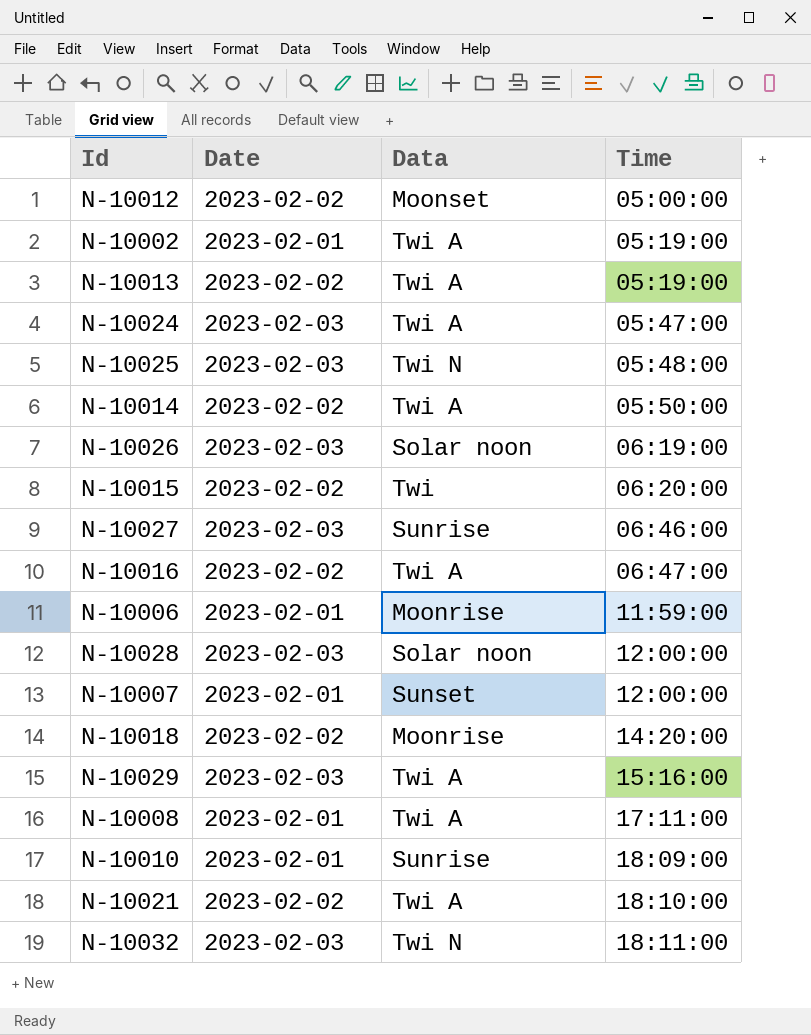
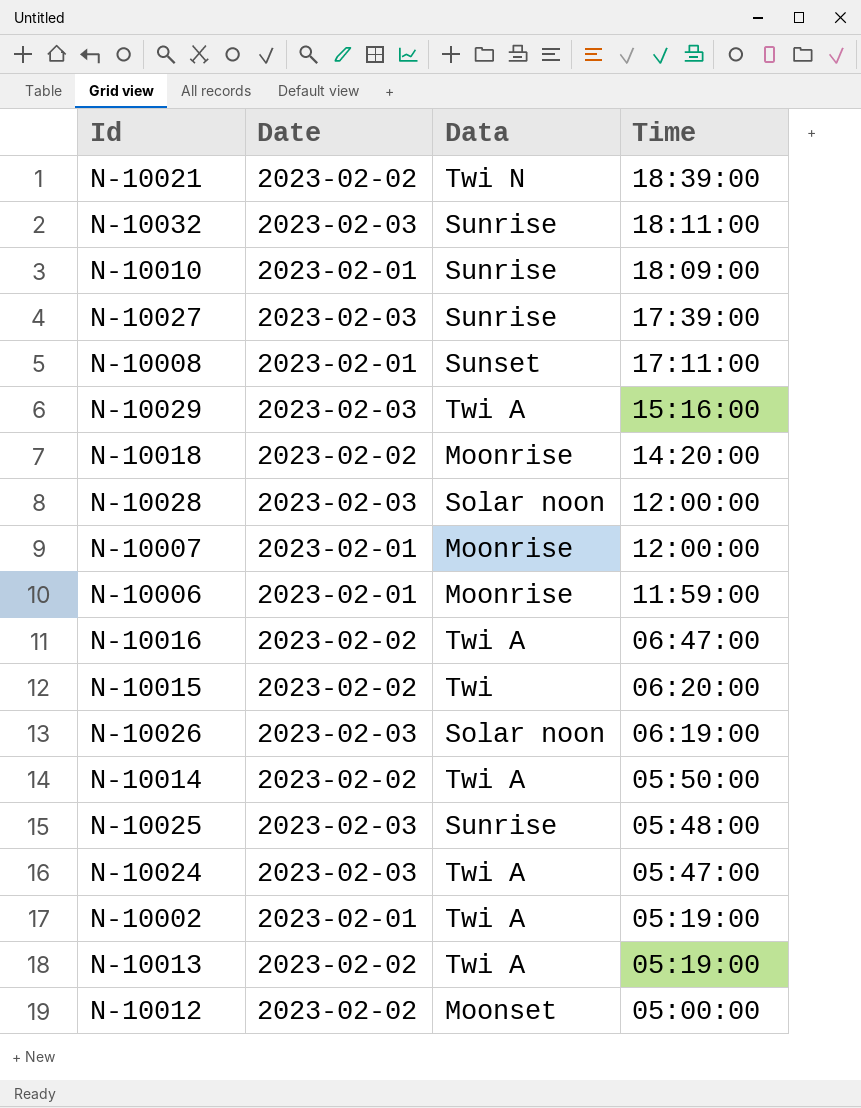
row order: Time ascending -> Time descending
N-10021 | Data: Twi A -> Twi N
N-10021 | Time: 18:10:00 -> 18:39:00
N-10032 | Data: Twi N -> Sunrise
N-10027 | Time: 06:46:00 -> 17:39:00
N-10008 | Data: Twi A -> Sunset
N-10007 | Data: Sunset -> Moonrise
N-10025 | Data: Twi N -> Sunrise

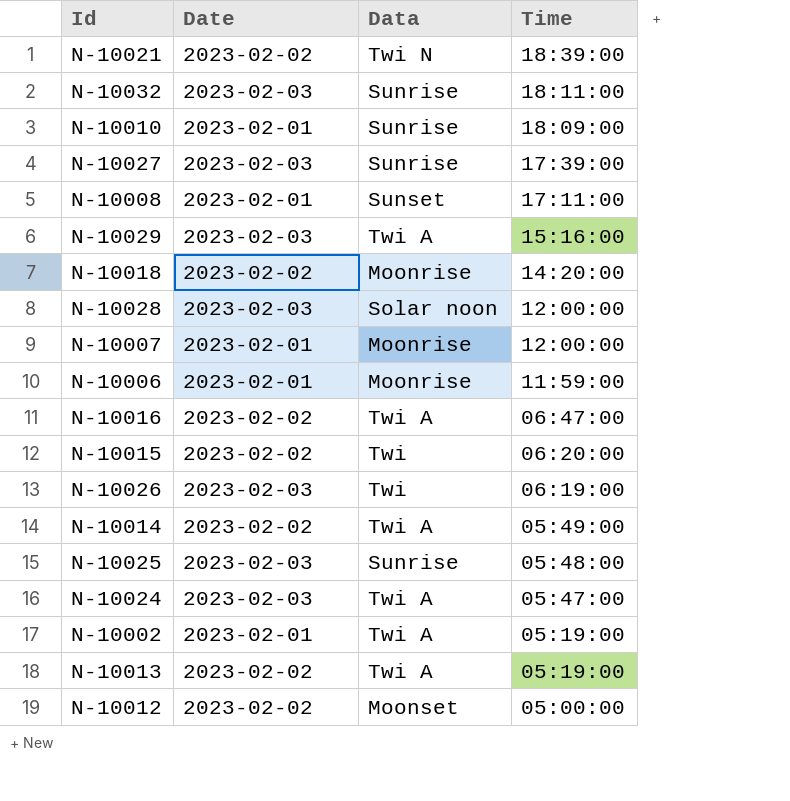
N-10026 | Data: Solar noon -> Twi
N-10014 | Time: 05:50:00 -> 05:49:00

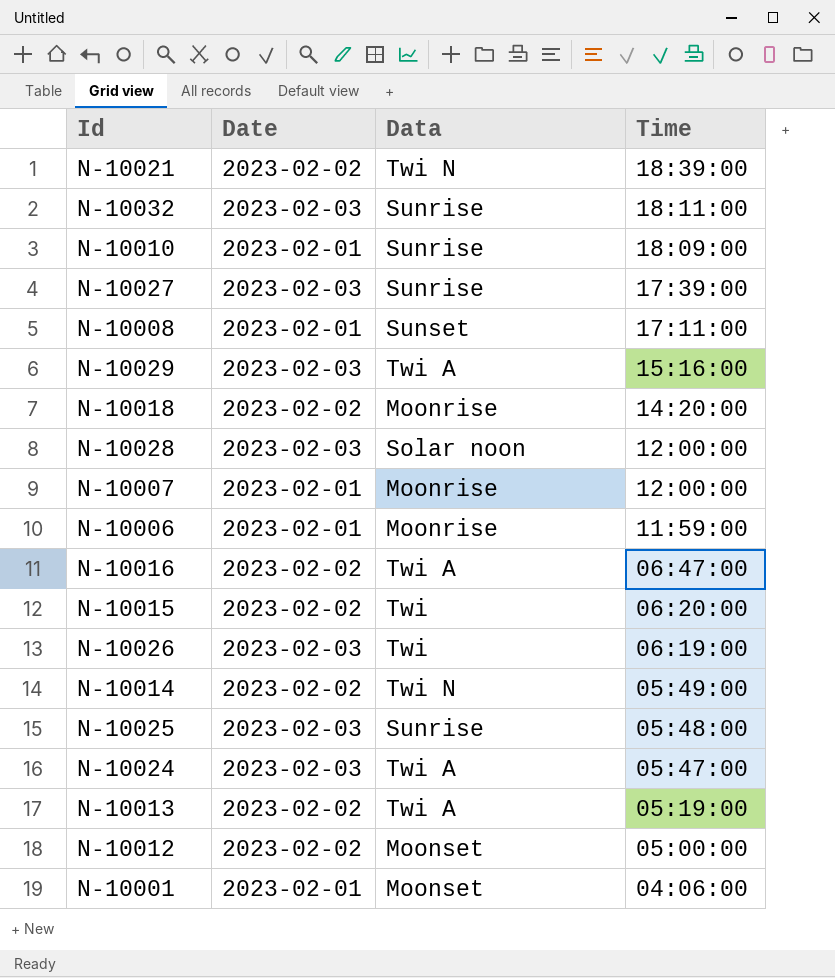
row N-10002: 2023-02-01 | Twi A | 05:19:00 -> none
N-10014 | Data: Twi A -> Twi N
row N-10001: none -> 2023-02-01 | Moonset | 04:06:00

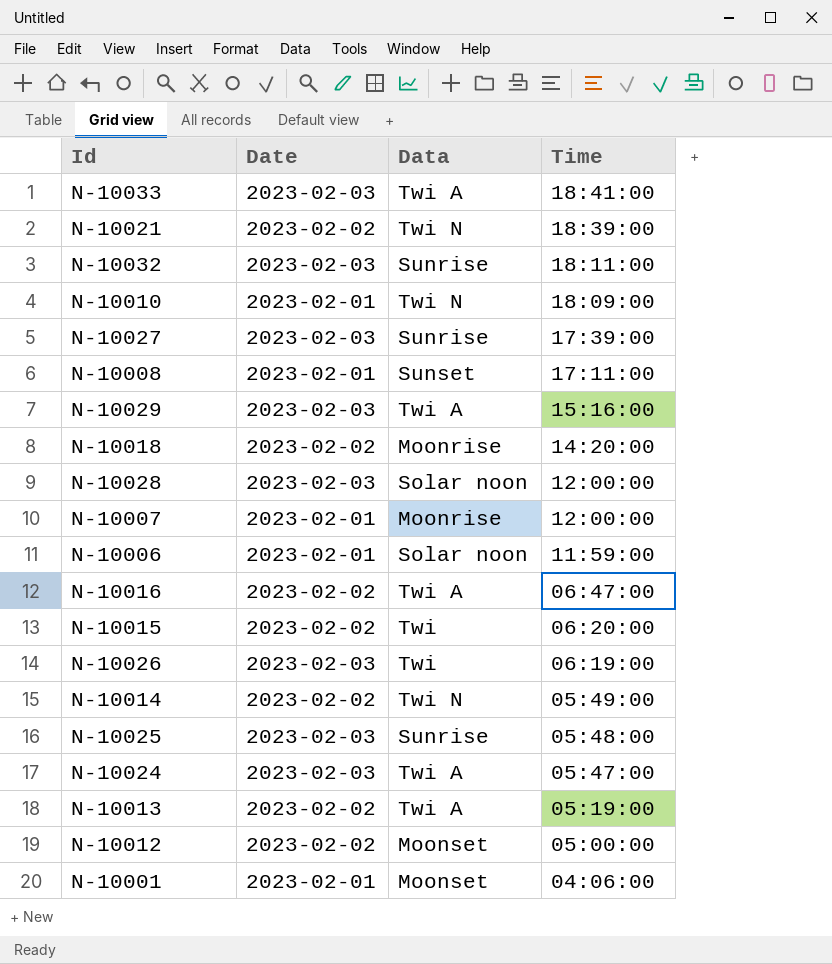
row N-10033: none -> 2023-02-03 | Twi A | 18:41:00
N-10010 | Data: Sunrise -> Twi N
N-10006 | Data: Moonrise -> Solar noon

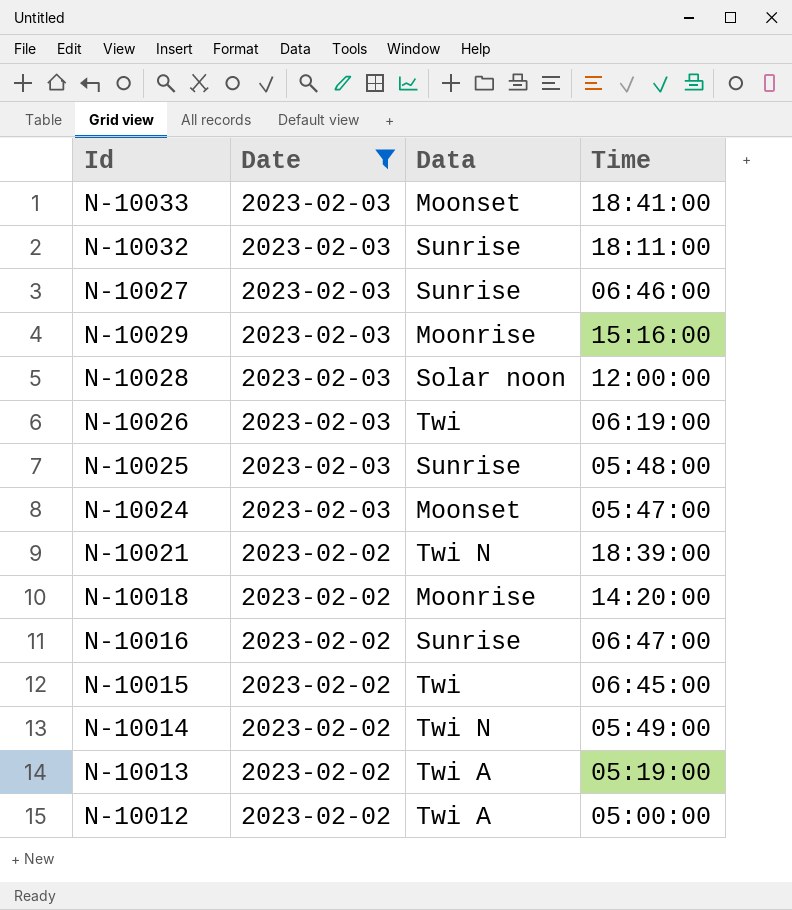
filter: none -> Date != 2023-02-01
row order: Time descending -> Date descending
N-10033 | Data: Twi A -> Moonset
N-10027 | Time: 17:39:00 -> 06:46:00
N-10029 | Data: Twi A -> Moonrise
N-10024 | Data: Twi A -> Moonset
N-10016 | Data: Twi A -> Sunrise
N-10015 | Time: 06:20:00 -> 06:45:00
N-10012 | Data: Moonset -> Twi A

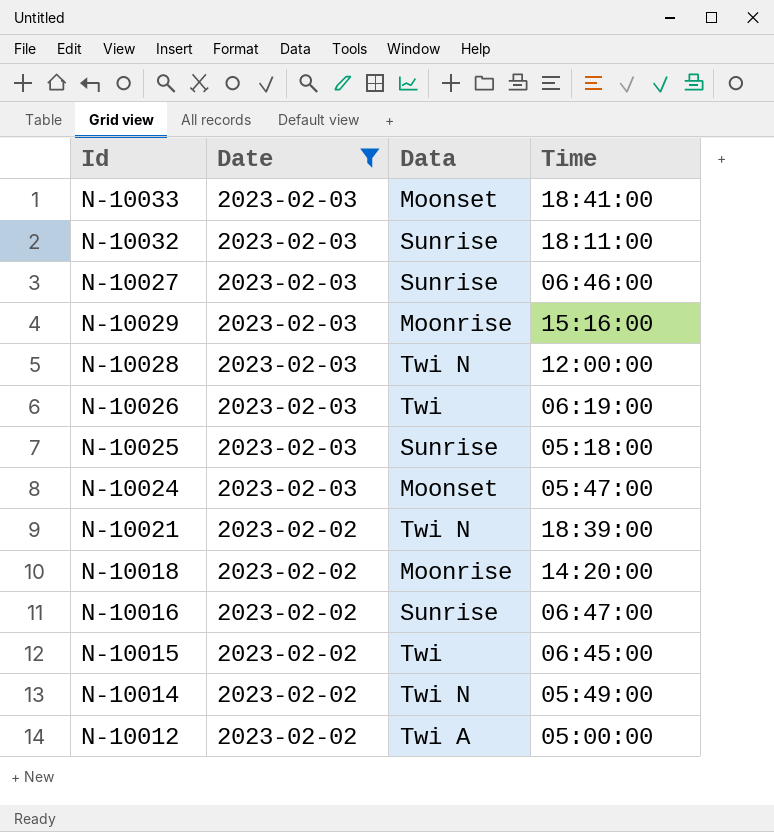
row N-10013: 2023-02-02 | Twi A | 05:19:00 -> none
N-10028 | Data: Solar noon -> Twi N
N-10025 | Time: 05:48:00 -> 05:18:00

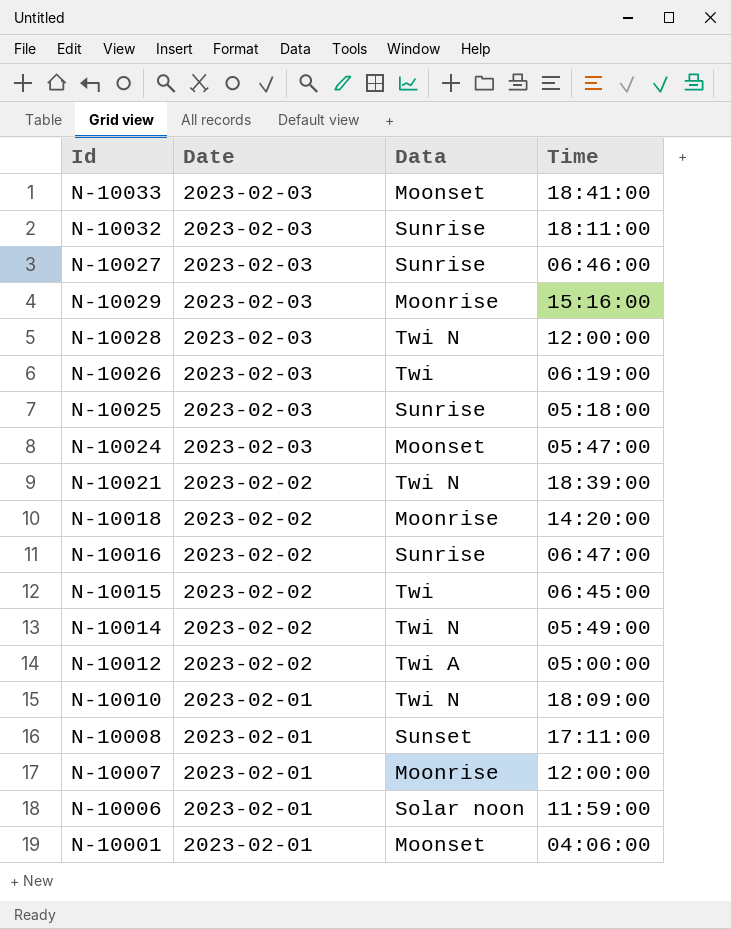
filter: Date != 2023-02-01 -> none

